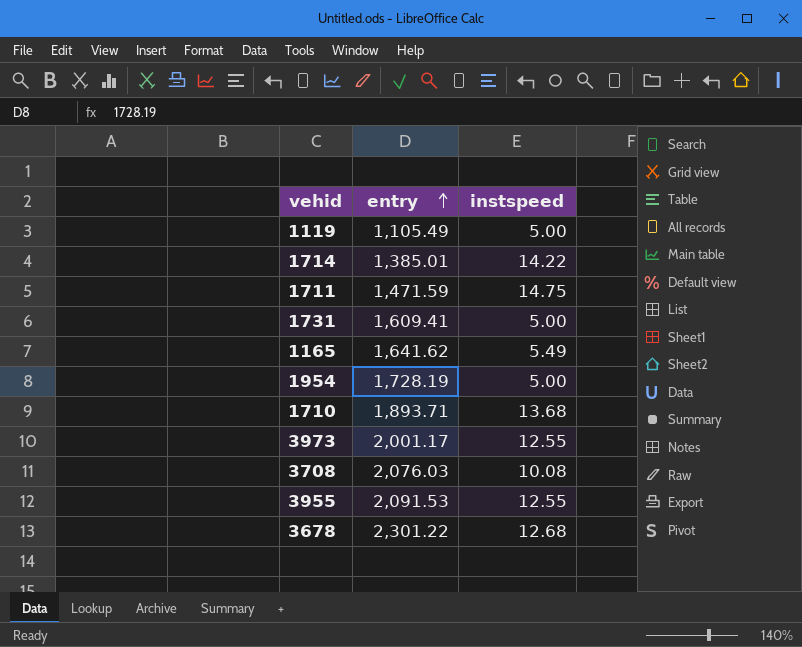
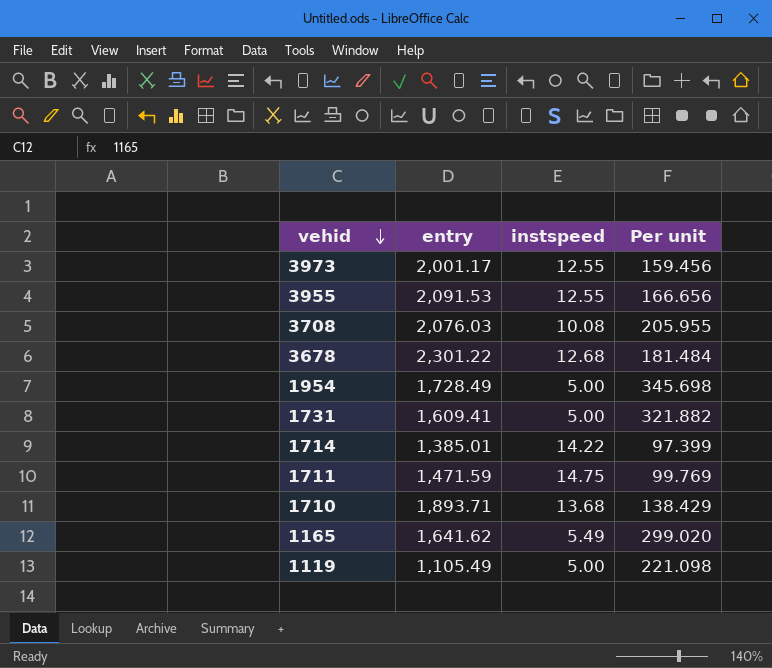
row order: entry ascending -> vehid descending
column Per unit | formula: none -> [entry] / [instspeed]
1954 | entry: 1,728.19 -> 1,728.49

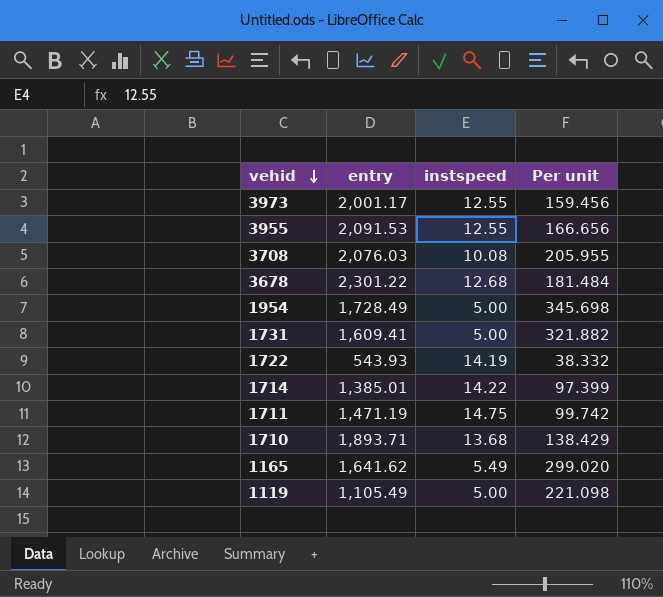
row 1722: none -> 543.93 | 14.19 | 38.332
1711 | entry: 1,471.59 -> 1,471.19
1711 | Per unit: 99.769 -> 99.742

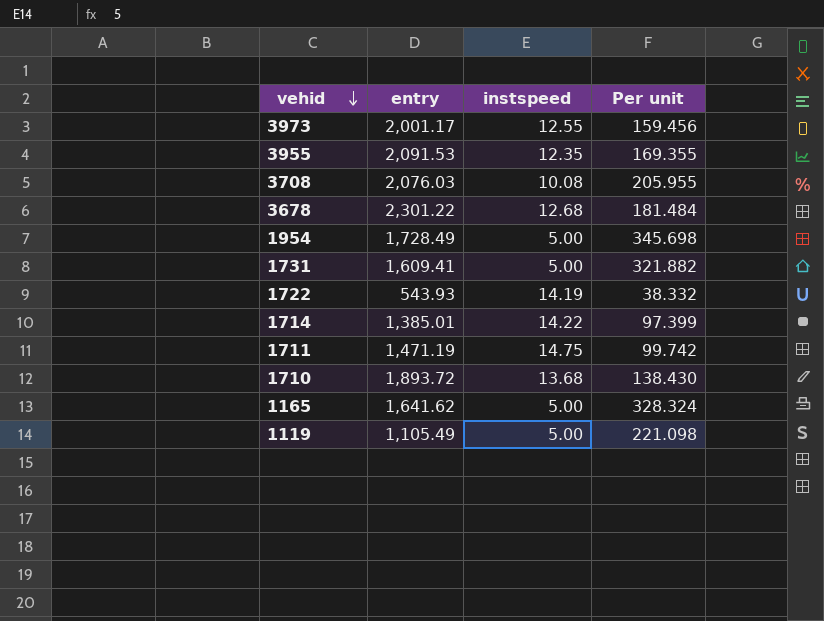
3955 | instspeed: 12.55 -> 12.35
3955 | Per unit: 166.656 -> 169.355
1710 | entry: 1,893.71 -> 1,893.72
1710 | Per unit: 138.429 -> 138.430
1165 | instspeed: 5.49 -> 5.00
1165 | Per unit: 299.020 -> 328.324

